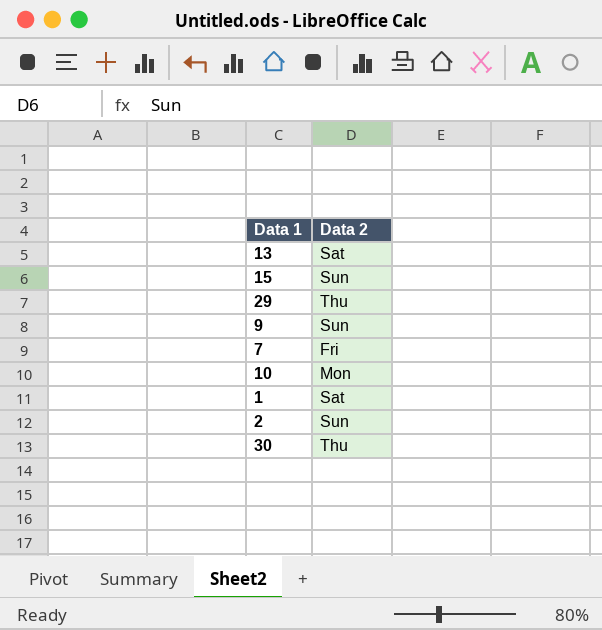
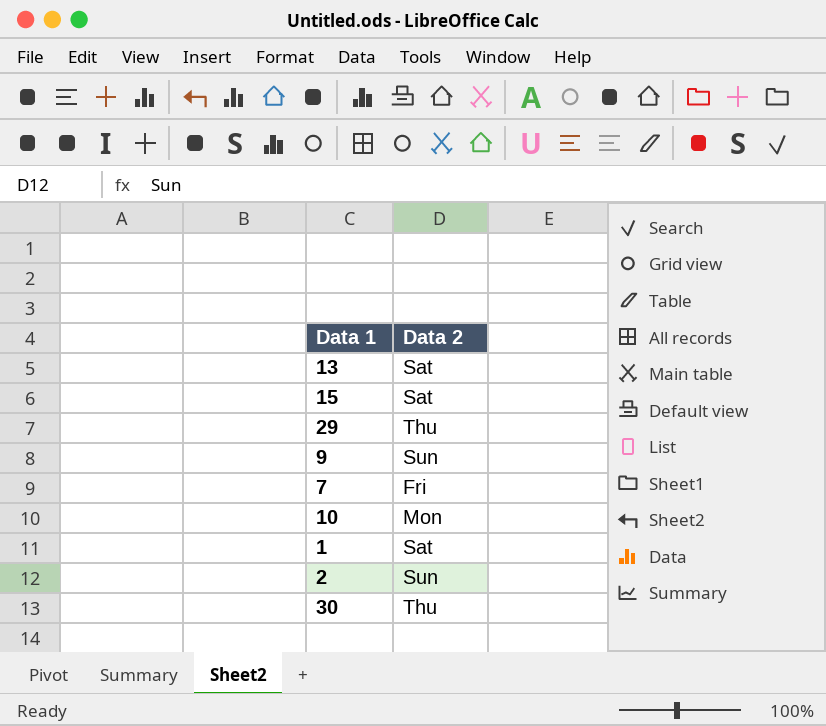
15 | Data 2: Sun -> Sat

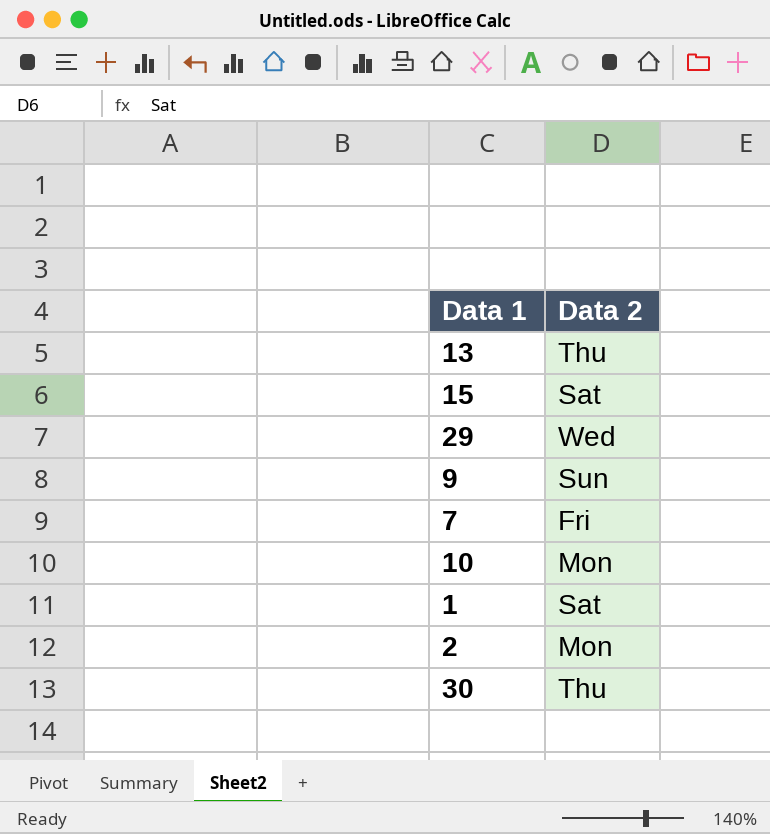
13 | Data 2: Sat -> Thu
29 | Data 2: Thu -> Wed
2 | Data 2: Sun -> Mon

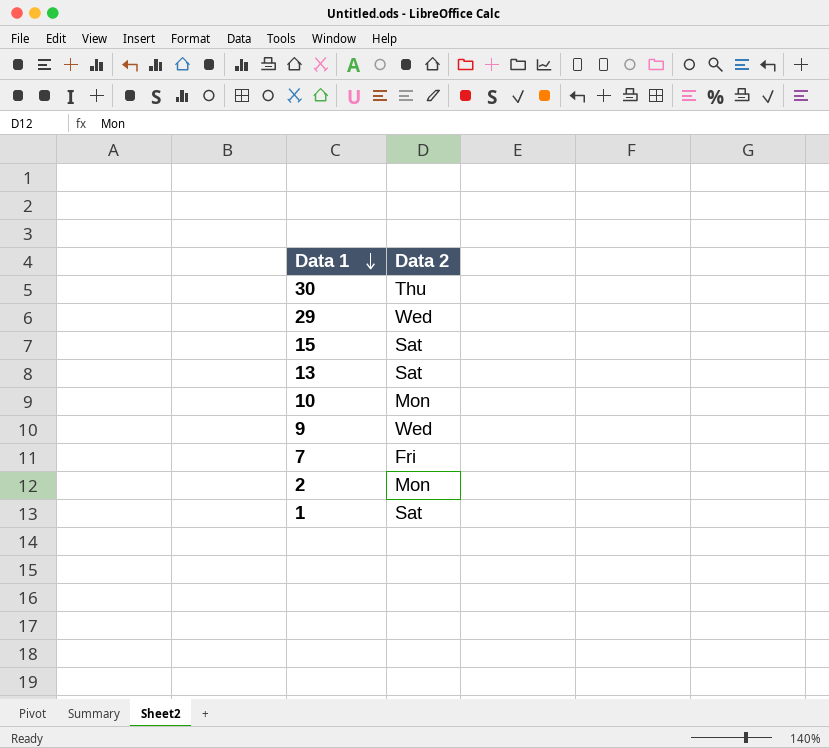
row order: none -> Data 1 descending
13 | Data 2: Thu -> Sat
9 | Data 2: Sun -> Wed

